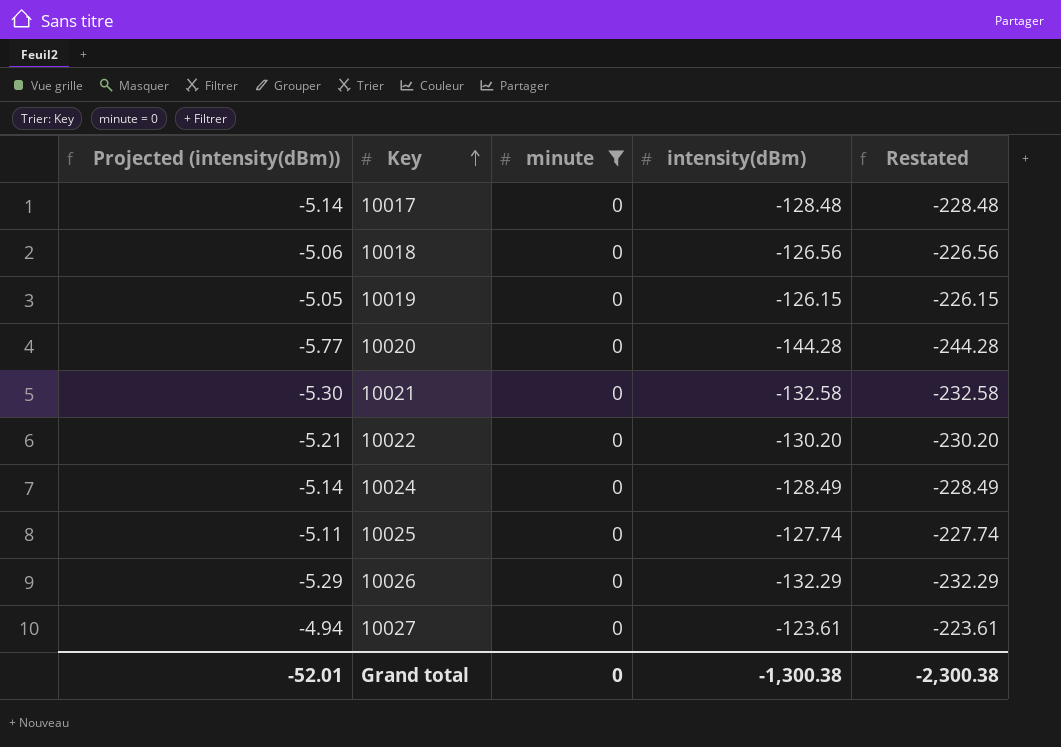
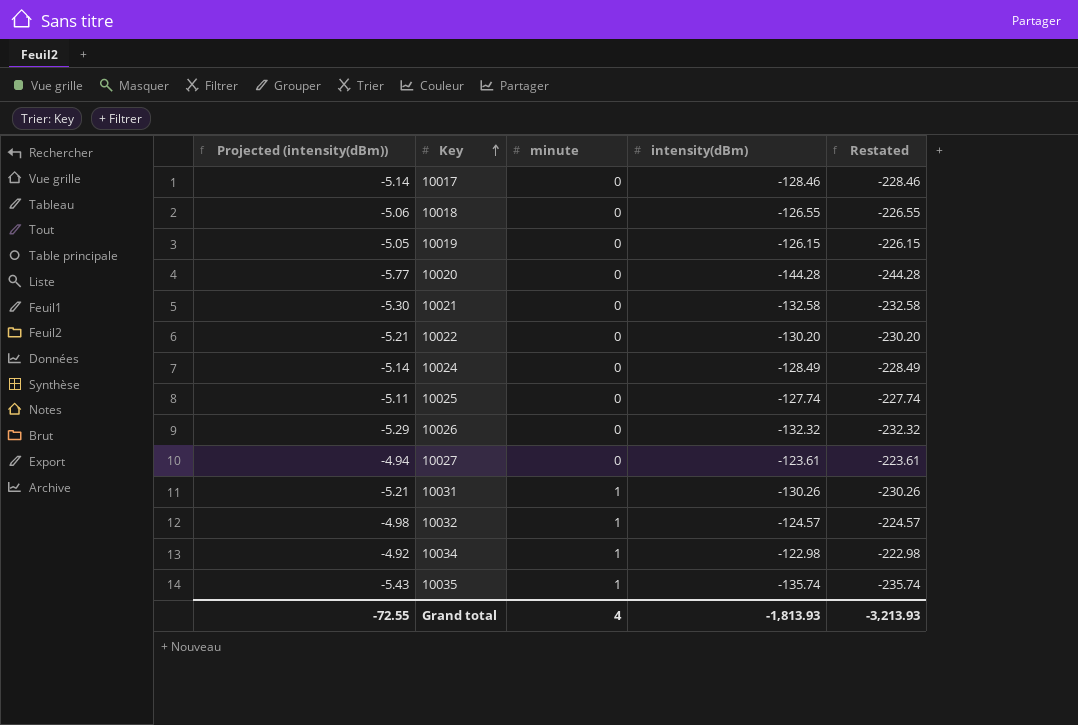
filter: minute = 0 -> none
10017 | intensity(dBm): -128.48 -> -128.46
10017 | Restated: -228.48 -> -228.46
10018 | intensity(dBm): -126.56 -> -126.55
10018 | Restated: -226.56 -> -226.55
10026 | intensity(dBm): -132.29 -> -132.32
10026 | Restated: -232.29 -> -232.32
Grand total | Projected (intensity(dBm)): -52.01 -> -72.55
Grand total | minute: 0 -> 4
Grand total | intensity(dBm): -1,300.38 -> -1,813.93
Grand total | Restated: -2,300.38 -> -3,213.93

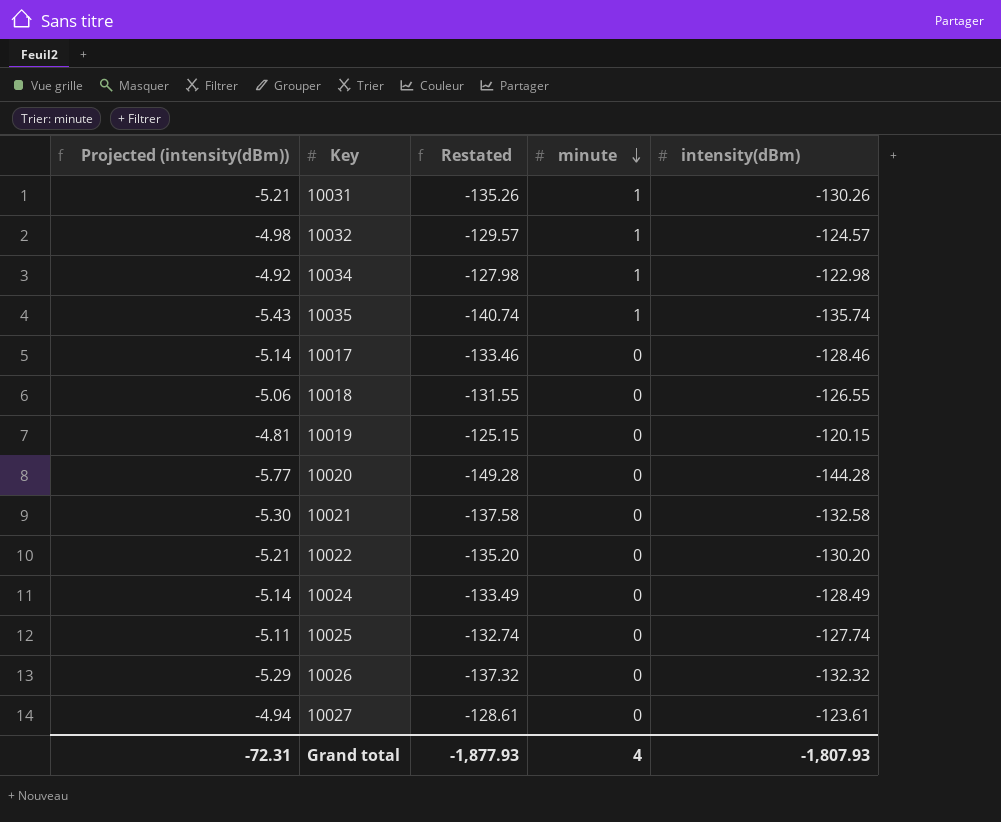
row order: Key ascending -> minute descending
column Restated | formula: [intensity(dBm)] - 100 -> [intensity(dBm)] - 5
column Restated | position: 5 -> 3
10019 | Projected (intensity(dBm)): -5.05 -> -4.81
10019 | intensity(dBm): -126.15 -> -120.15
Grand total | Projected (intensity(dBm)): -72.55 -> -72.31
Grand total | Restated: -3,213.93 -> -1,877.93
Grand total | intensity(dBm): -1,813.93 -> -1,807.93

